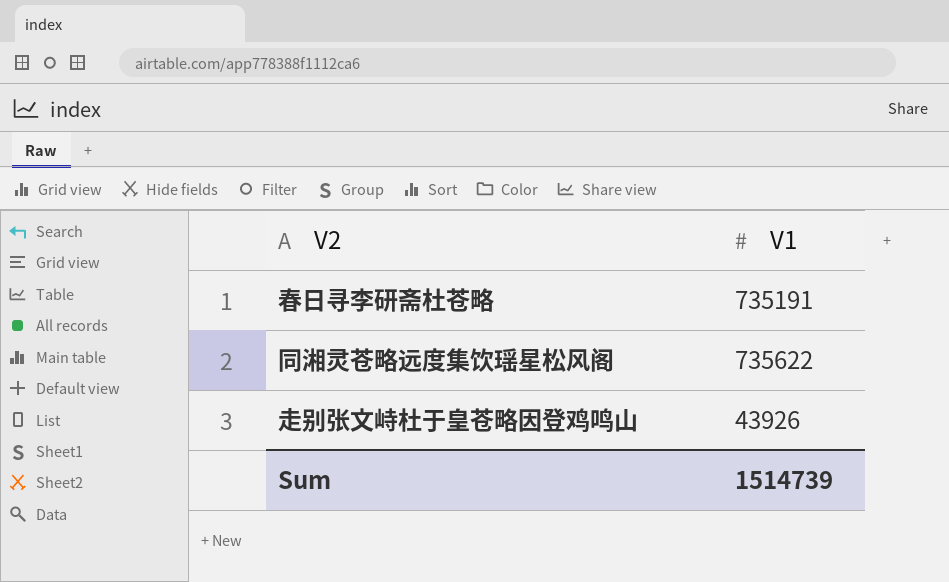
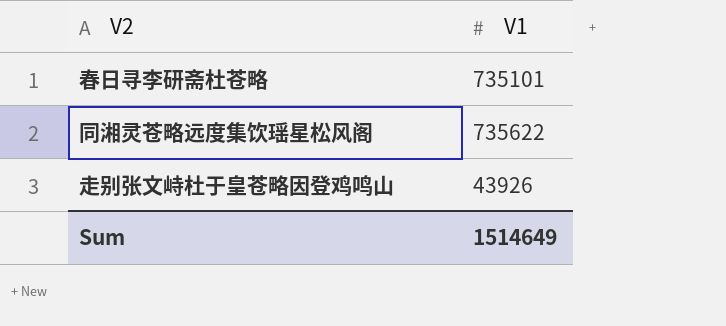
春日寻李研斋杜苍略 | V1: 735191 -> 735101
Sum | V1: 1514739 -> 1514649

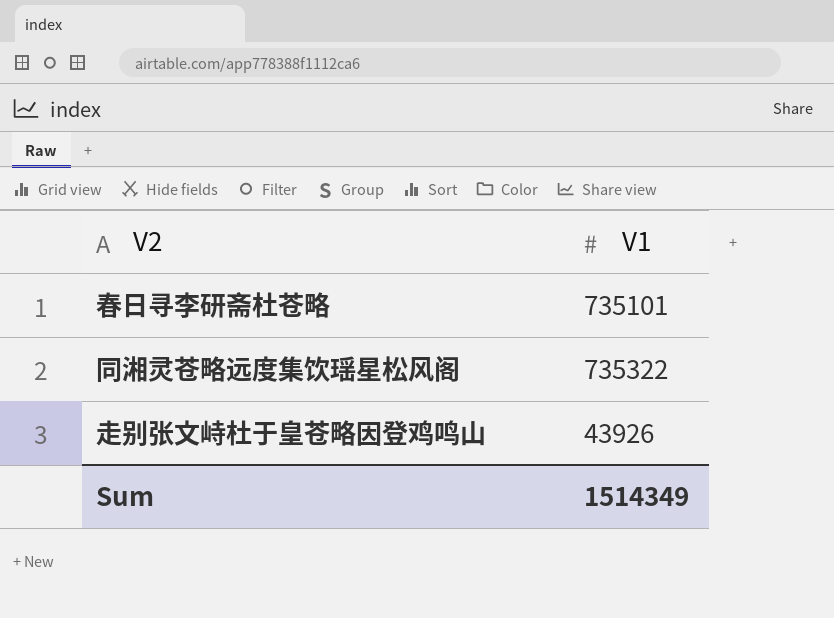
同湘灵苍略远度集饮瑶星松风阁 | V1: 735622 -> 735322
Sum | V1: 1514649 -> 1514349

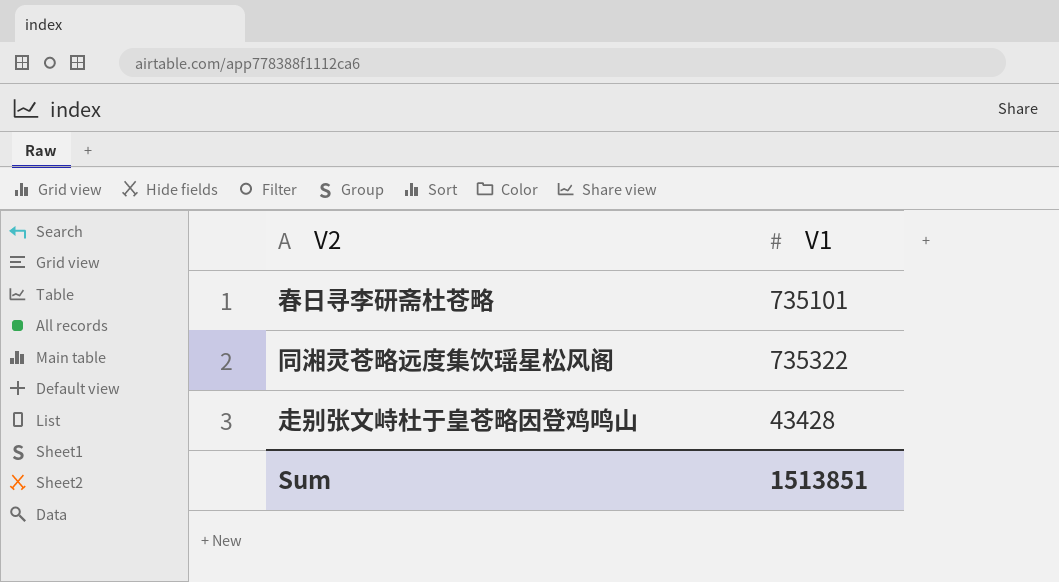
走别张文峙杜于皇苍略因登鸡鸣山 | V1: 43926 -> 43428
Sum | V1: 1514349 -> 1513851

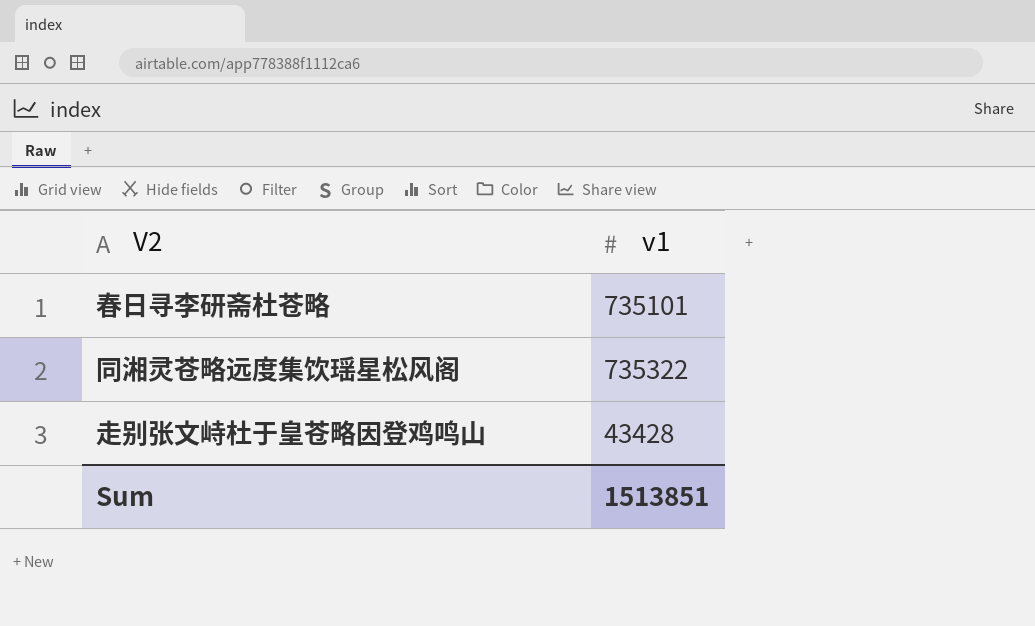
column name: V1 -> v1

